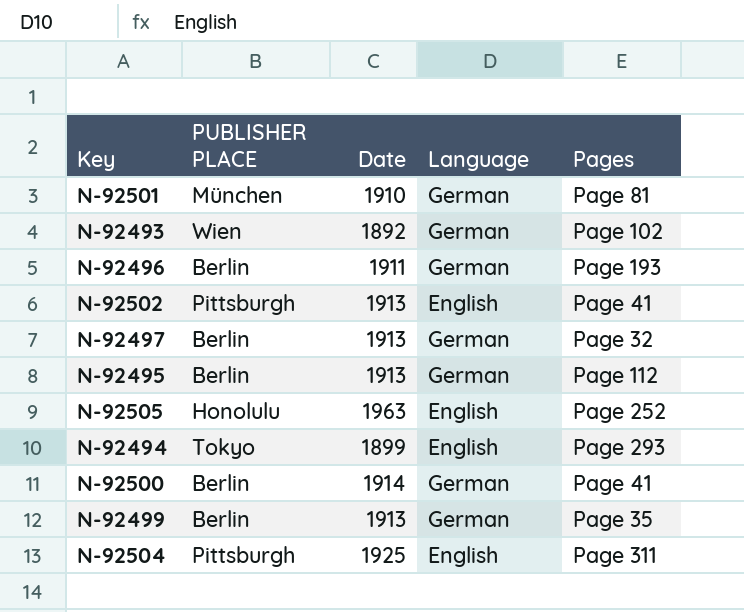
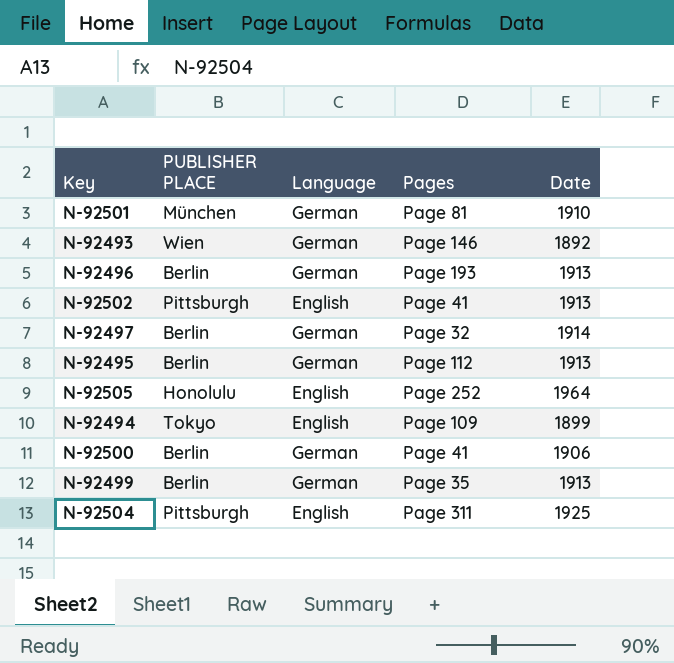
column Date | position: 3 -> 5
N-92493 | Pages: Page 102 -> Page 146
N-92496 | Date: 1911 -> 1913
N-92497 | Date: 1913 -> 1914
N-92505 | Date: 1963 -> 1964
N-92494 | Pages: Page 293 -> Page 109
N-92500 | Date: 1914 -> 1906

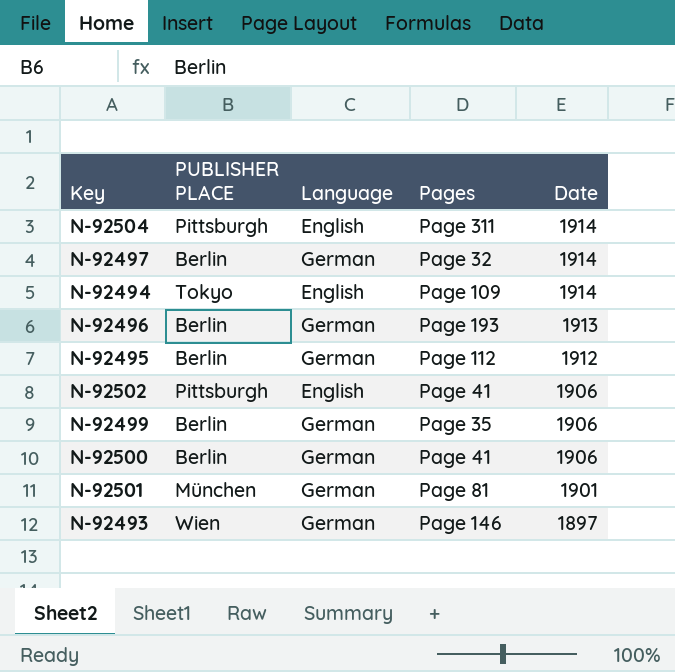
row order: none -> Date descending
row N-92505: Honolulu | English | Page 252 | 1964 -> none
N-92504 | Date: 1925 -> 1914
N-92494 | Date: 1899 -> 1914
N-92495 | Date: 1913 -> 1912
N-92502 | Date: 1913 -> 1906
N-92499 | Date: 1913 -> 1906
N-92501 | Date: 1910 -> 1901
N-92493 | Date: 1892 -> 1897

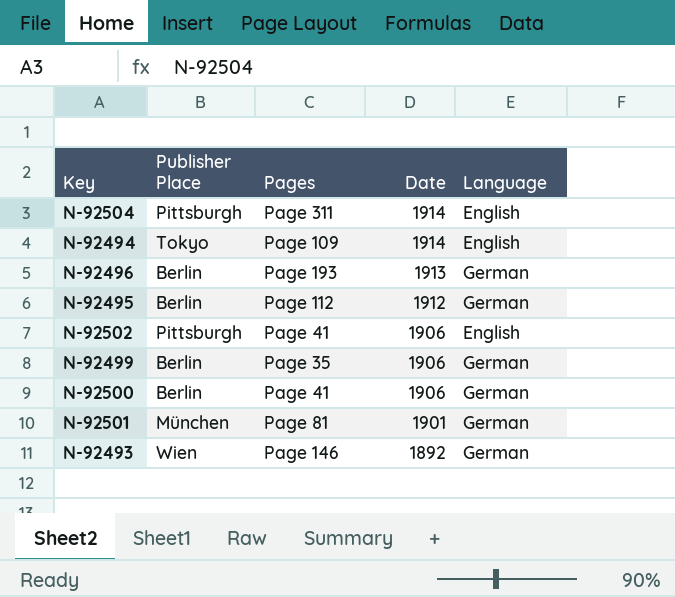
column name: PUBLISHER PLACE -> Publisher Place
column Language | position: 3 -> 5
row N-92497: Berlin | German | Page 32 | 1914 -> none
N-92493 | Date: 1897 -> 1892

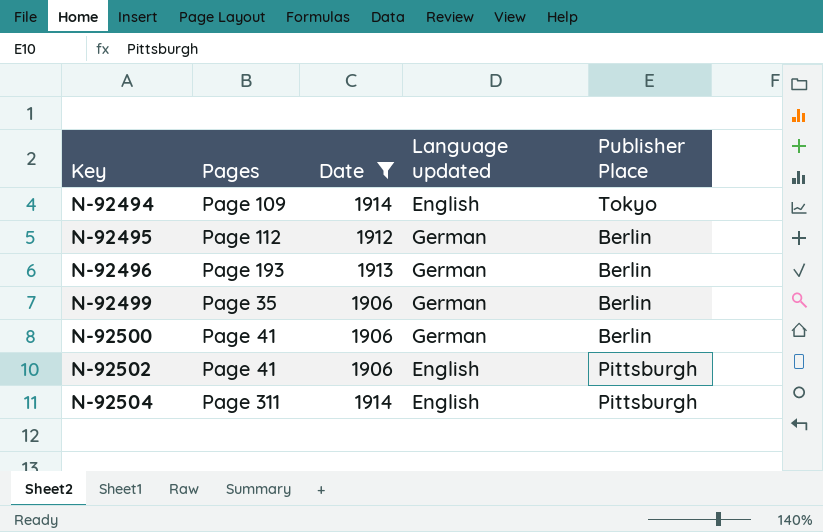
filter: none -> Date >= 1906
row order: Date descending -> Key ascending
column name: Language -> Language updated
column Publisher Place | position: 2 -> 5

